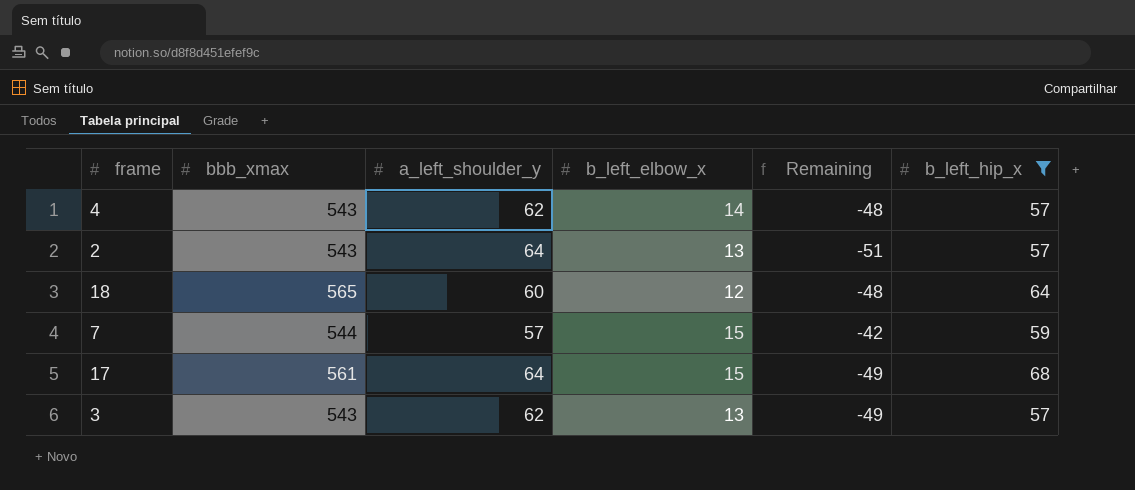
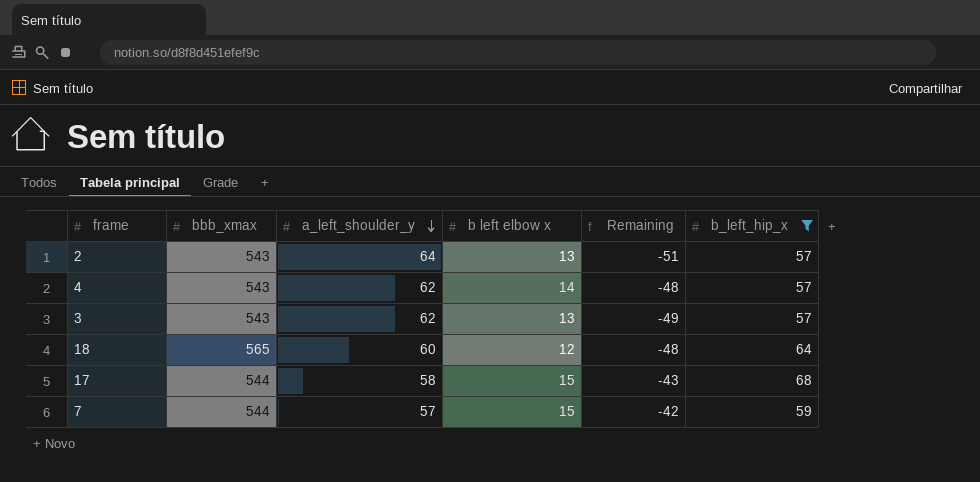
row order: none -> a_left_shoulder_y descending
column name: b_left_elbow_x -> b left elbow x
17 | bbb_xmax: 561 -> 544
17 | a_left_shoulder_y: 64 -> 58
17 | Remaining: -49 -> -43

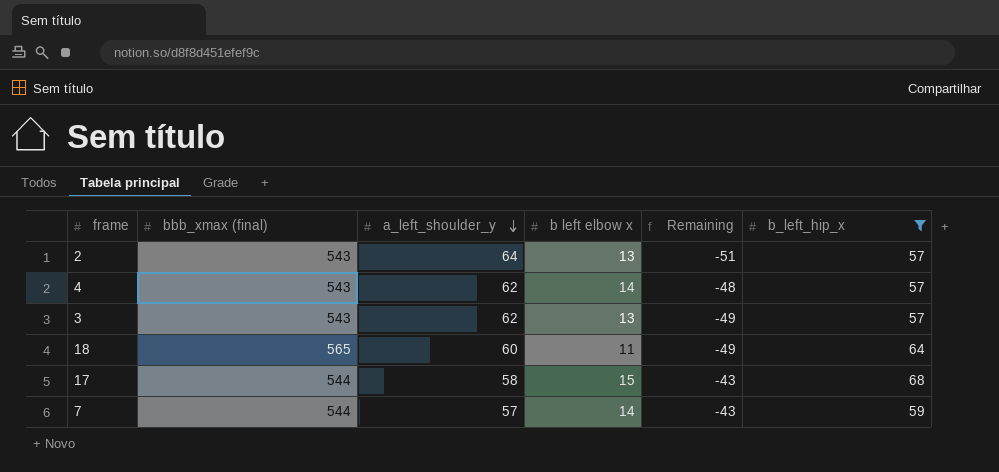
column name: bbb_xmax -> bbb_xmax (final)
18 | b left elbow x: 12 -> 11
18 | Remaining: -48 -> -49
7 | b left elbow x: 15 -> 14
7 | Remaining: -42 -> -43

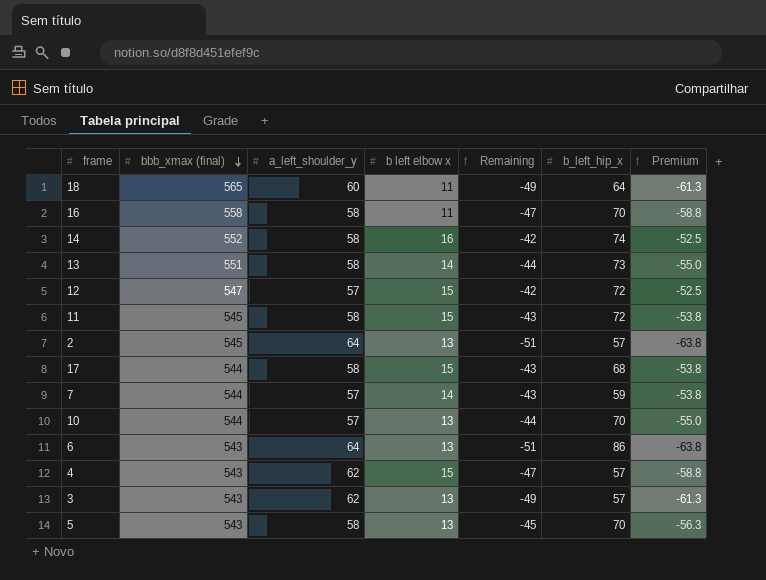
filter: b_left_hip_x <= 68 -> none
row order: a_left_shoulder_y descending -> bbb_xmax (final) descending
column Premium | formula: none -> [Remaining] * 1.25
2 | bbb_xmax (final): 543 -> 545
4 | b left elbow x: 14 -> 15
4 | Remaining: -48 -> -47

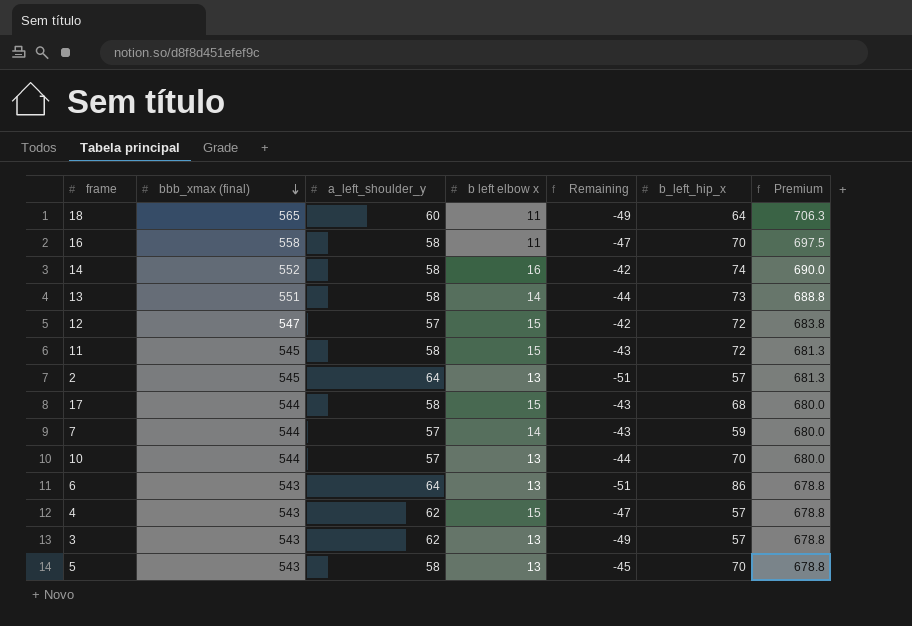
column Premium | formula: [Remaining] * 1.25 -> [bbb_xmax (final)] * 1.25

